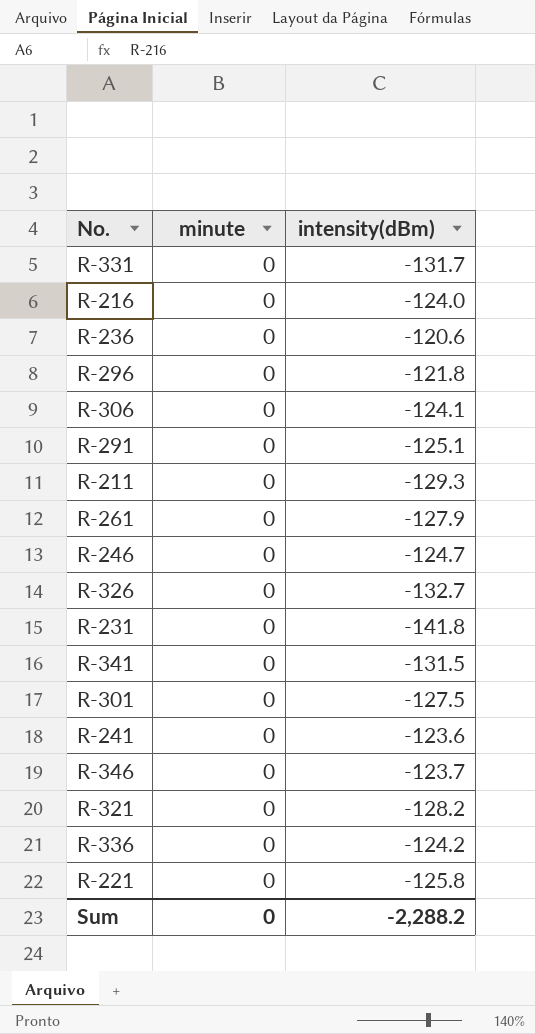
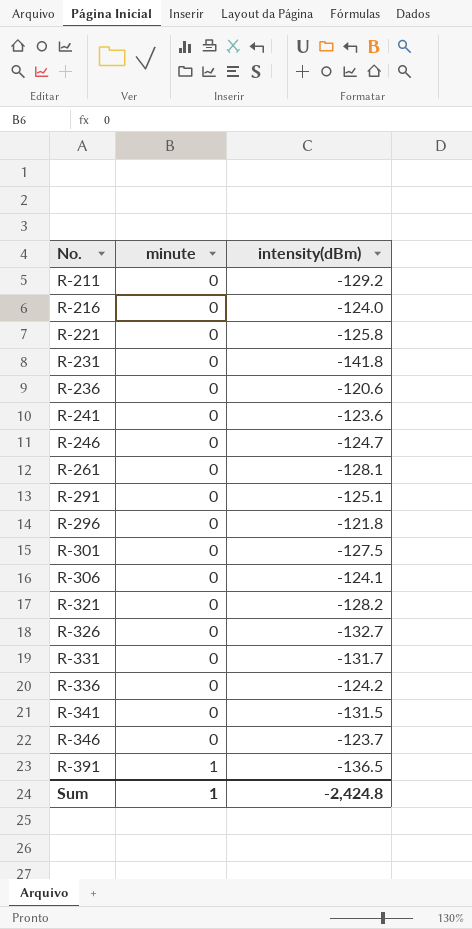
row order: none -> No. ascending
R-211 | intensity(dBm): -129.3 -> -129.2
R-261 | intensity(dBm): -127.9 -> -128.1
row R-391: none -> 1 | -136.5
Sum | minute: 0 -> 1
Sum | intensity(dBm): -2,288.2 -> -2,424.8

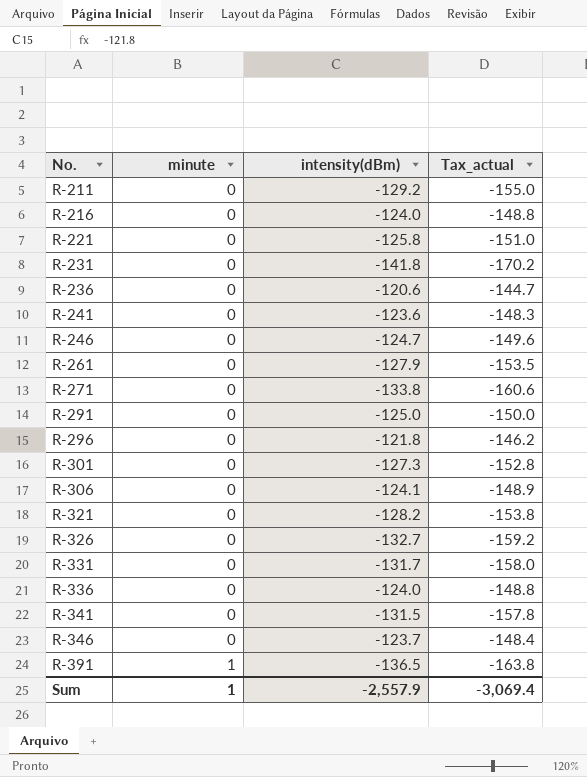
column Tax_actual | formula: none -> [intensity(dBm)] * 1.2
R-261 | intensity(dBm): -128.1 -> -127.9
row R-271: none -> 0 | -133.8 | -160.6
R-291 | intensity(dBm): -125.1 -> -125.0
R-301 | intensity(dBm): -127.5 -> -127.3
R-336 | intensity(dBm): -124.2 -> -124.0
Sum | intensity(dBm): -2,424.8 -> -2,557.9

